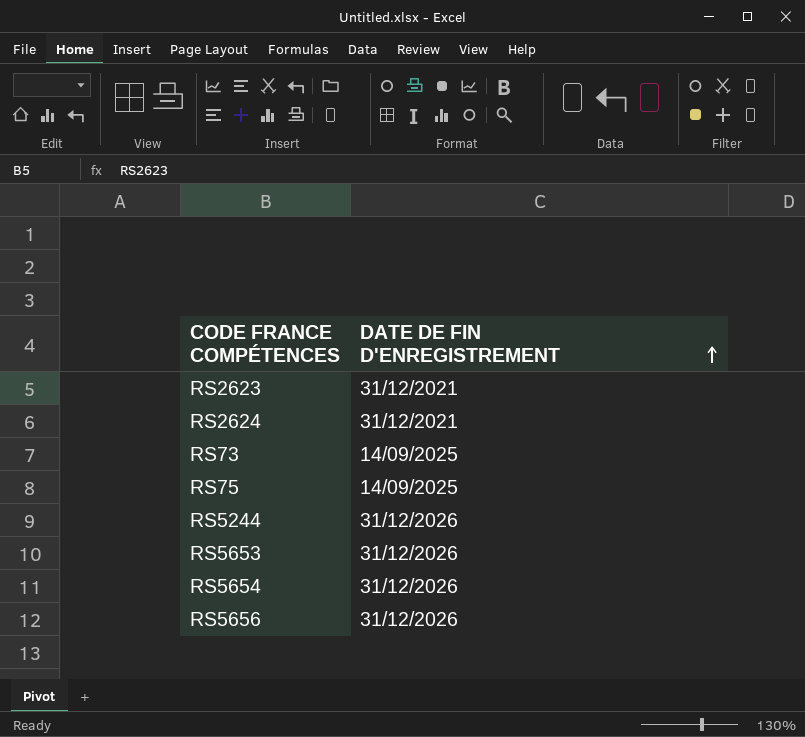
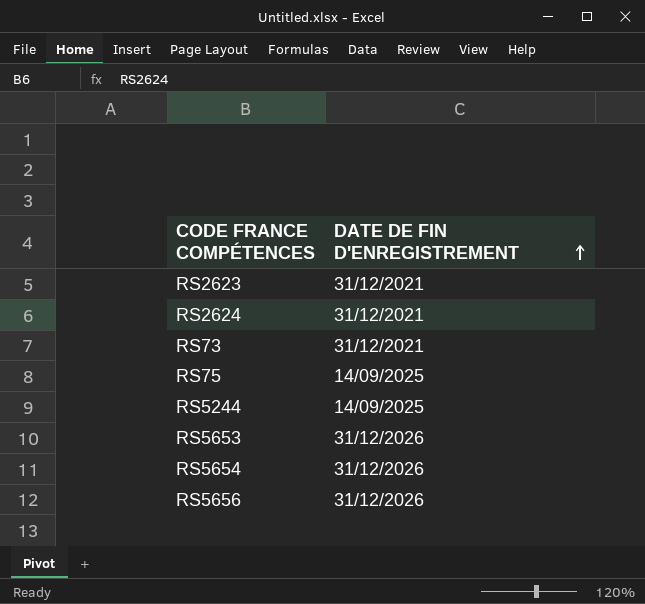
RS73 | DATE DE FIN D'ENREGISTREMENT: 14/09/2025 -> 31/12/2021
RS5244 | DATE DE FIN D'ENREGISTREMENT: 31/12/2026 -> 14/09/2025

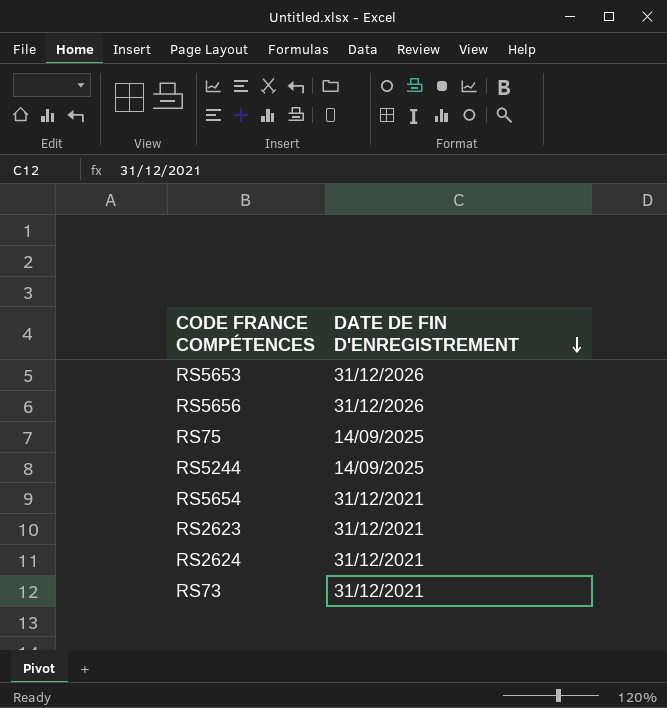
row order: DATE DE FIN D'ENREGISTREMENT ascending -> DATE DE FIN D'ENREGISTREMENT descending
RS5654 | DATE DE FIN D'ENREGISTREMENT: 31/12/2026 -> 31/12/2021

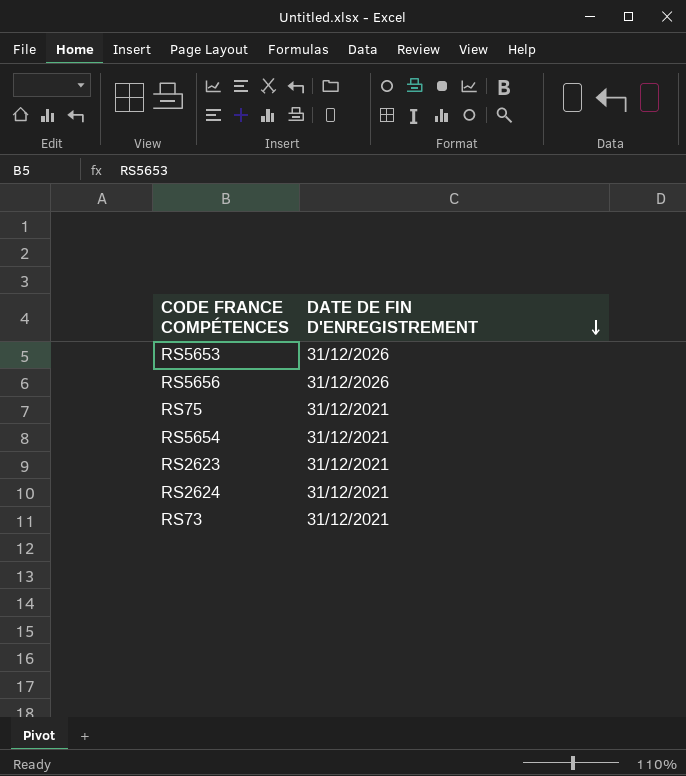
row RS5244: 14/09/2025 -> none
RS75 | DATE DE FIN D'ENREGISTREMENT: 14/09/2025 -> 31/12/2021

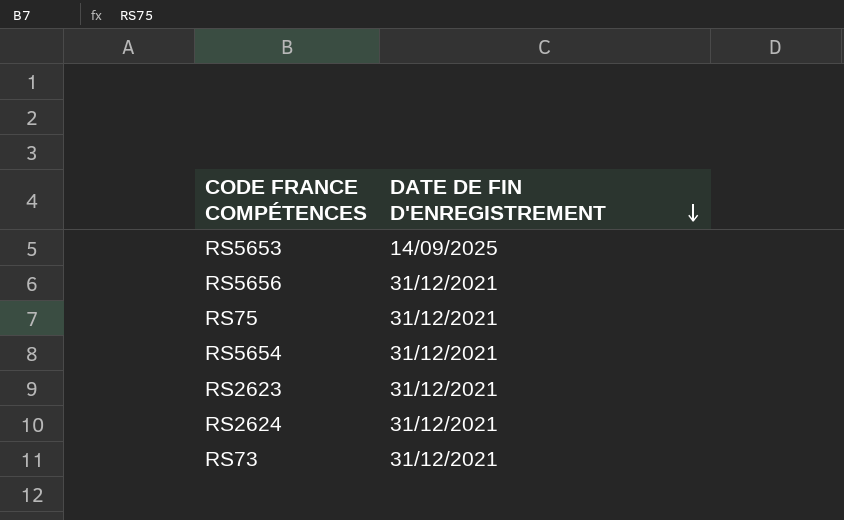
RS5653 | DATE DE FIN D'ENREGISTREMENT: 31/12/2026 -> 14/09/2025
RS5656 | DATE DE FIN D'ENREGISTREMENT: 31/12/2026 -> 31/12/2021

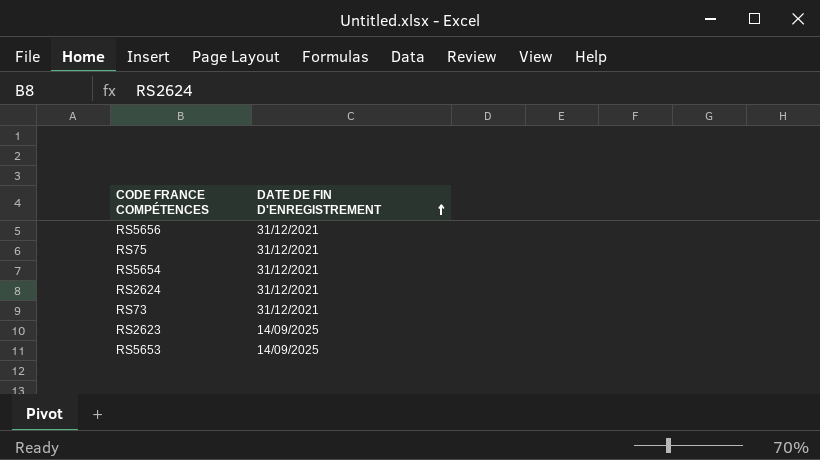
row order: DATE DE FIN D'ENREGISTREMENT descending -> DATE DE FIN D'ENREGISTREMENT ascending
RS2623 | DATE DE FIN D'ENREGISTREMENT: 31/12/2021 -> 14/09/2025

